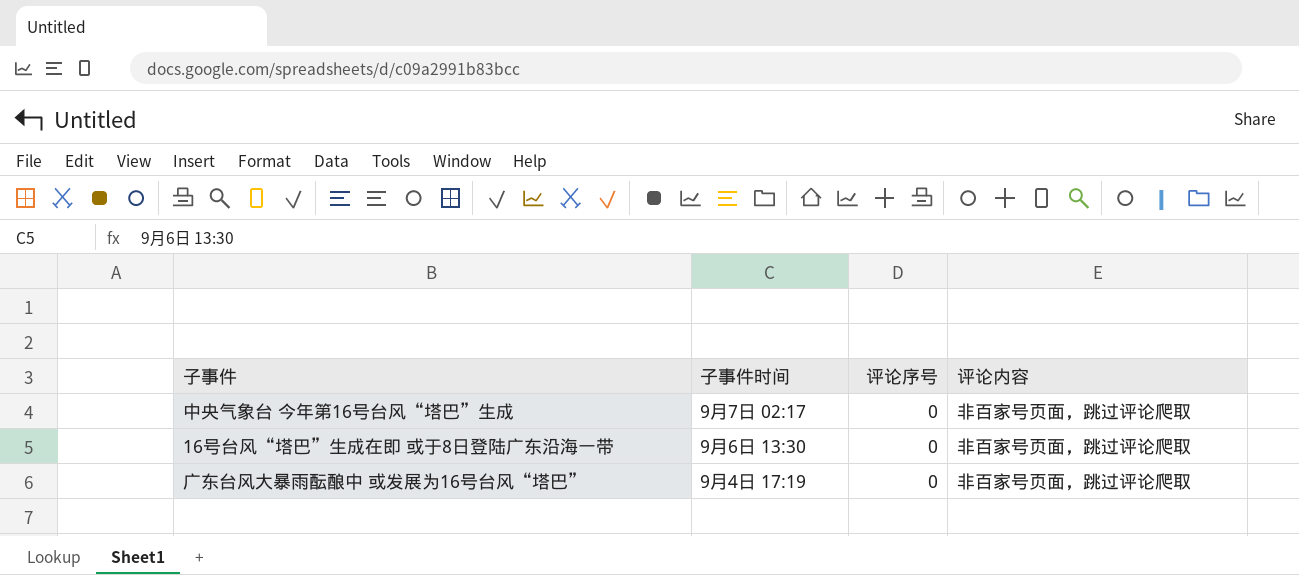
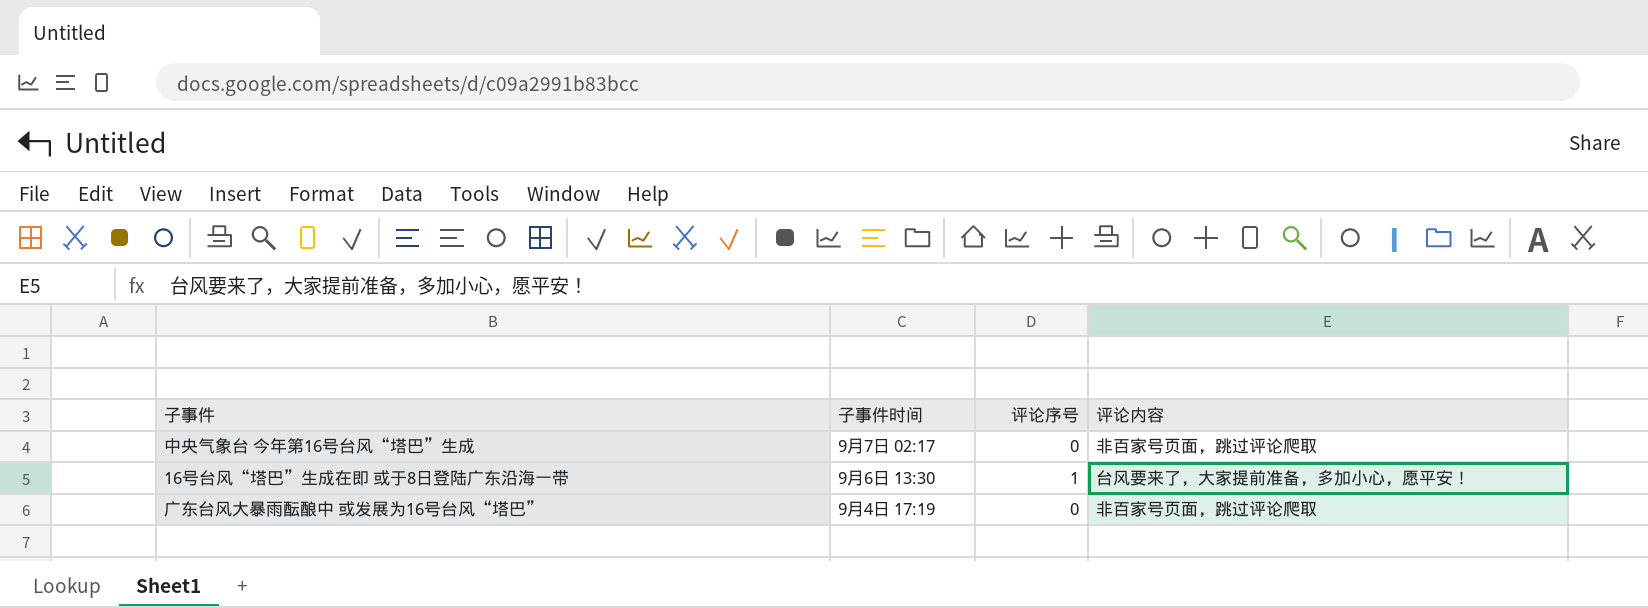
16号台风“塔巴”生成在即 或于8日登陆广东沿海一带 | 评论序号: 0 -> 1
16号台风“塔巴”生成在即 或于8日登陆广东沿海一带 | 评论内容: 非百家号页面，跳过评论爬取 -> 台风要来了，大家提前准备，多加小心，愿平安！

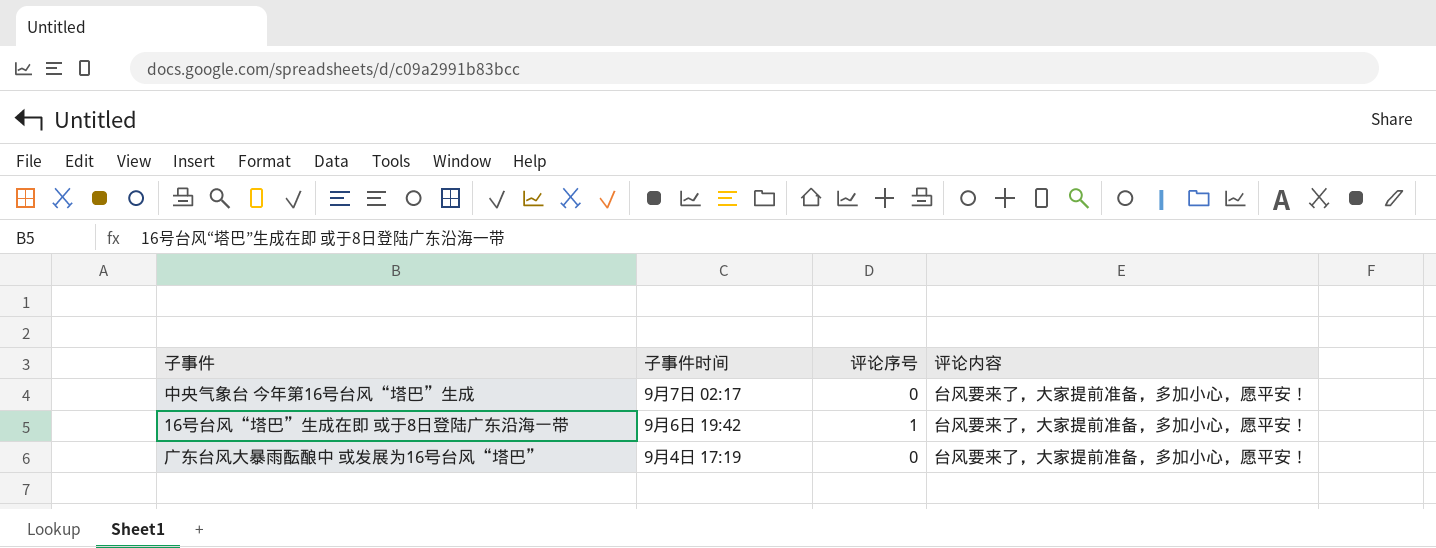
中央气象台 今年第16号台风“塔巴”生成 | 评论内容: 非百家号页面，跳过评论爬取 -> 台风要来了，大家提前准备，多加小心，愿平安！
16号台风“塔巴”生成在即 或于8日登陆广东沿海一带 | 子事件时间: 9月6日 13:30 -> 9月6日 19:42
广东台风大暴雨酝酿中 或发展为16号台风“塔巴” | 评论内容: 非百家号页面，跳过评论爬取 -> 台风要来了，大家提前准备，多加小心，愿平安！

